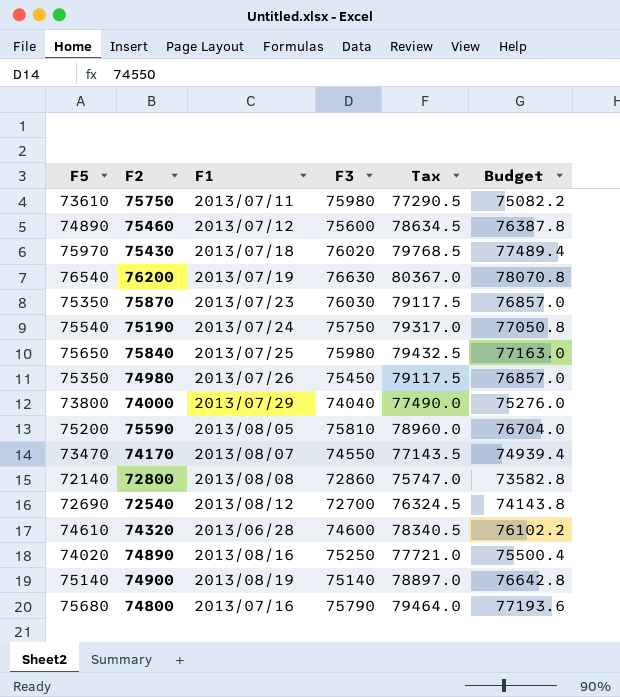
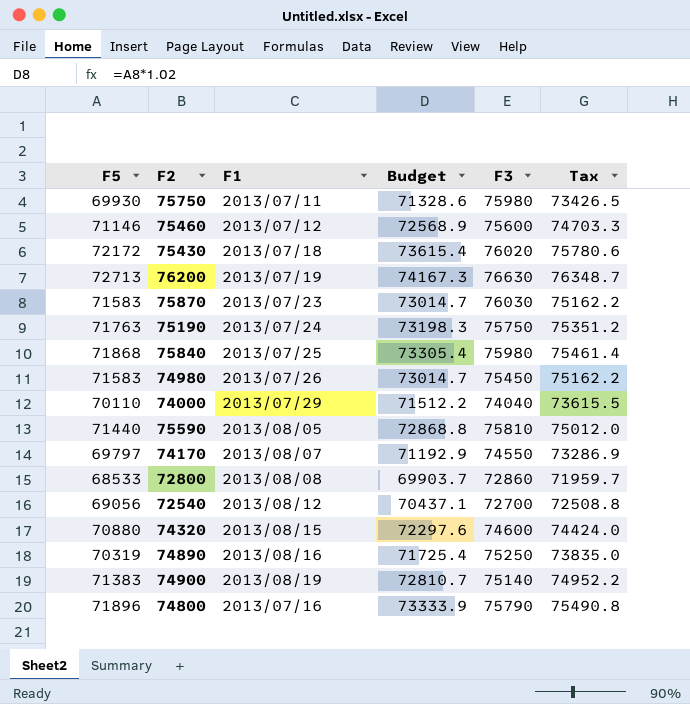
column Budget | position: 6 -> 4
75750 | F5: 73610 -> 69930
75750 | Budget: 75082.2 -> 71328.6
75750 | Tax: 77290.5 -> 73426.5
75460 | F5: 74890 -> 71146
75460 | Budget: 76387.8 -> 72568.9
75460 | Tax: 78634.5 -> 74703.3
75430 | F5: 75970 -> 72172
75430 | Budget: 77489.4 -> 73615.4
75430 | Tax: 79768.5 -> 75780.6
76200 | F5: 76540 -> 72713
76200 | Budget: 78070.8 -> 74167.3
76200 | Tax: 80367.0 -> 76348.7
75870 | F5: 75350 -> 71583
75870 | Budget: 76857.0 -> 73014.7
75870 | Tax: 79117.5 -> 75162.2
75190 | F5: 75540 -> 71763
75190 | Budget: 77050.8 -> 73198.3
75190 | Tax: 79317.0 -> 75351.2
75840 | F5: 75650 -> 71868
75840 | Budget: 77163.0 -> 73305.4
75840 | Tax: 79432.5 -> 75461.4
74980 | F5: 75350 -> 71583
74980 | Budget: 76857.0 -> 73014.7
74980 | Tax: 79117.5 -> 75162.2
74000 | F5: 73800 -> 70110
74000 | Budget: 75276.0 -> 71512.2
74000 | Tax: 77490.0 -> 73615.5
75590 | F5: 75200 -> 71440
75590 | Budget: 76704.0 -> 72868.8
75590 | Tax: 78960.0 -> 75012.0
74170 | F5: 73470 -> 69797
74170 | Budget: 74939.4 -> 71192.9
74170 | Tax: 77143.5 -> 73286.9
72800 | F5: 72140 -> 68533
72800 | Budget: 73582.8 -> 69903.7
72800 | Tax: 75747.0 -> 71959.7
72540 | F5: 72690 -> 69056
72540 | Budget: 74143.8 -> 70437.1
72540 | Tax: 76324.5 -> 72508.8
74320 | F5: 74610 -> 70880
74320 | F1: 2013/06/28 -> 2013/08/15
74320 | Budget: 76102.2 -> 72297.6
74320 | Tax: 78340.5 -> 74424.0
74890 | F5: 74020 -> 70319
74890 | Budget: 75500.4 -> 71725.4
74890 | Tax: 77721.0 -> 73835.0
74900 | F5: 75140 -> 71383
74900 | Budget: 76642.8 -> 72810.7
74900 | Tax: 78897.0 -> 74952.2
74800 | F5: 75680 -> 71896
74800 | Budget: 77193.6 -> 73333.9
74800 | Tax: 79464.0 -> 75490.8

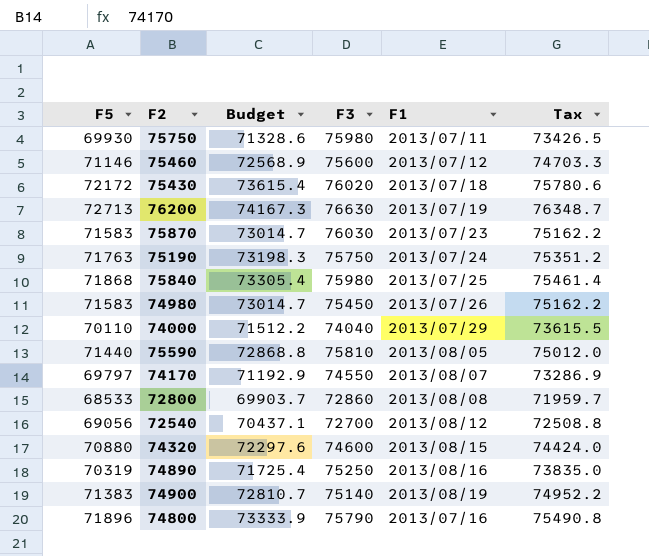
column F1 | position: 3 -> 5

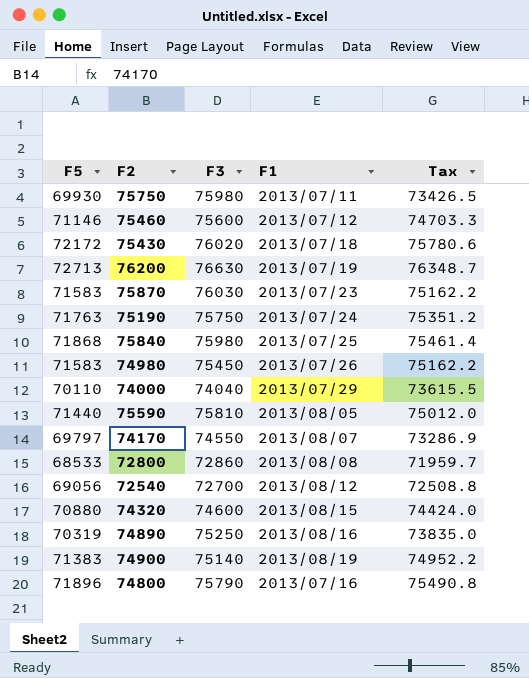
column Budget | formula: [F5] * 1.02 -> none

